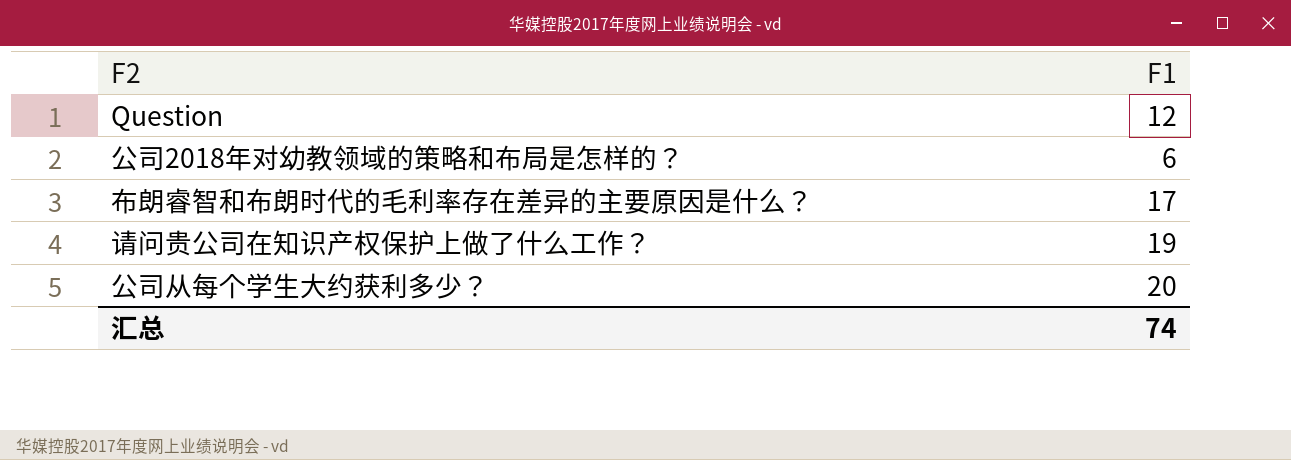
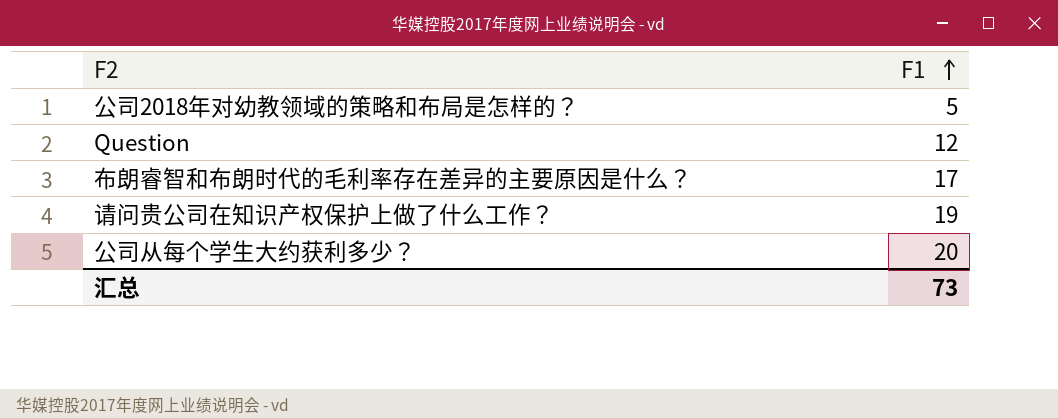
row order: none -> F1 ascending
公司2018年对幼教领域的策略和布局是怎样的？ | F1: 6 -> 5
汇总 | F1: 74 -> 73

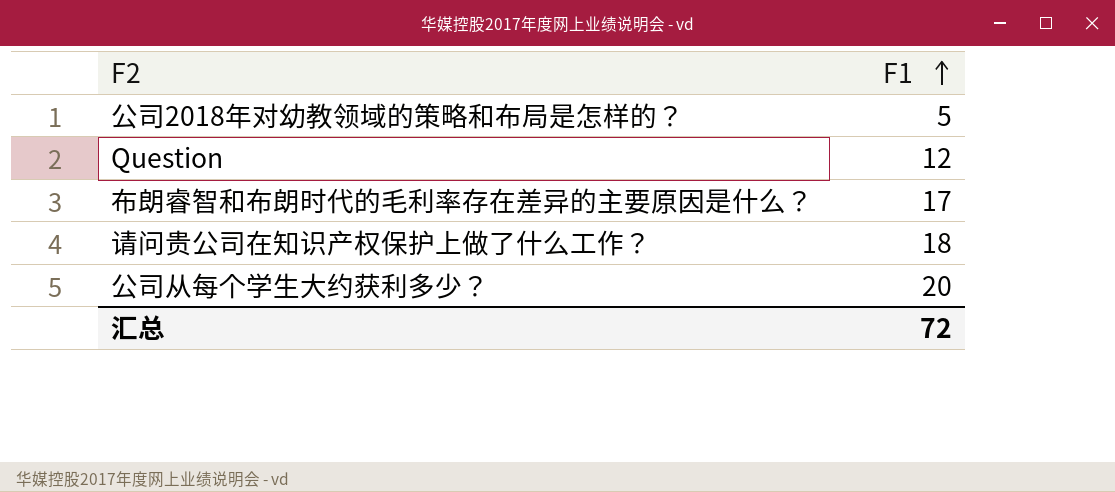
请问贵公司在知识产权保护上做了什么工作？ | F1: 19 -> 18
汇总 | F1: 73 -> 72

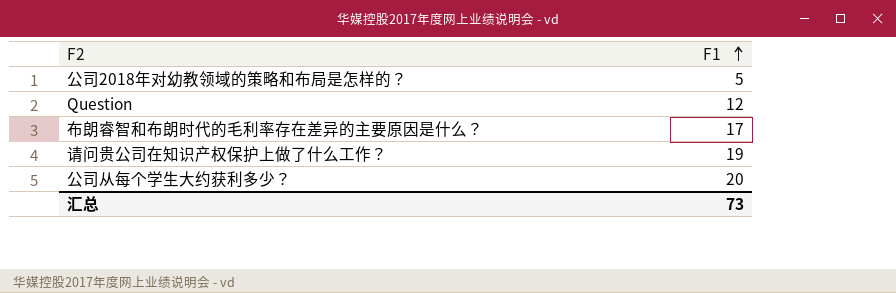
请问贵公司在知识产权保护上做了什么工作？ | F1: 18 -> 19
汇总 | F1: 72 -> 73

